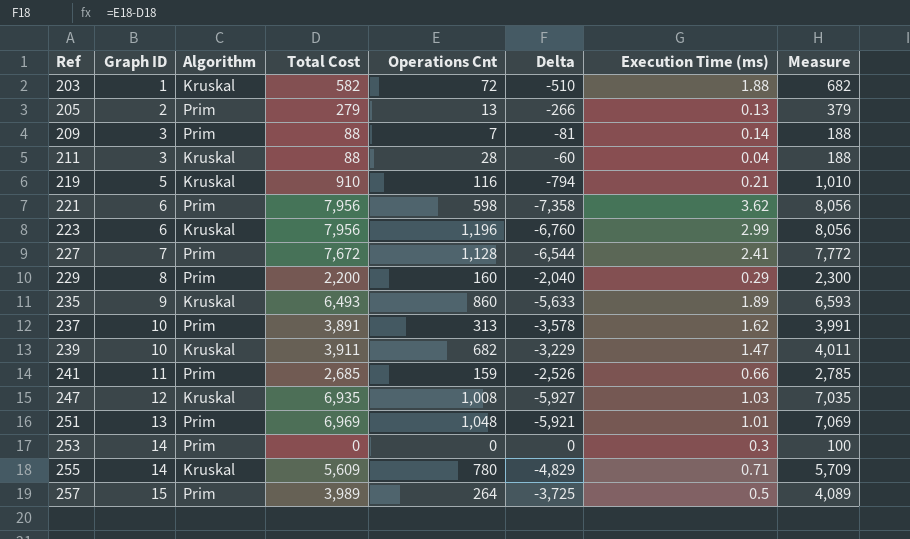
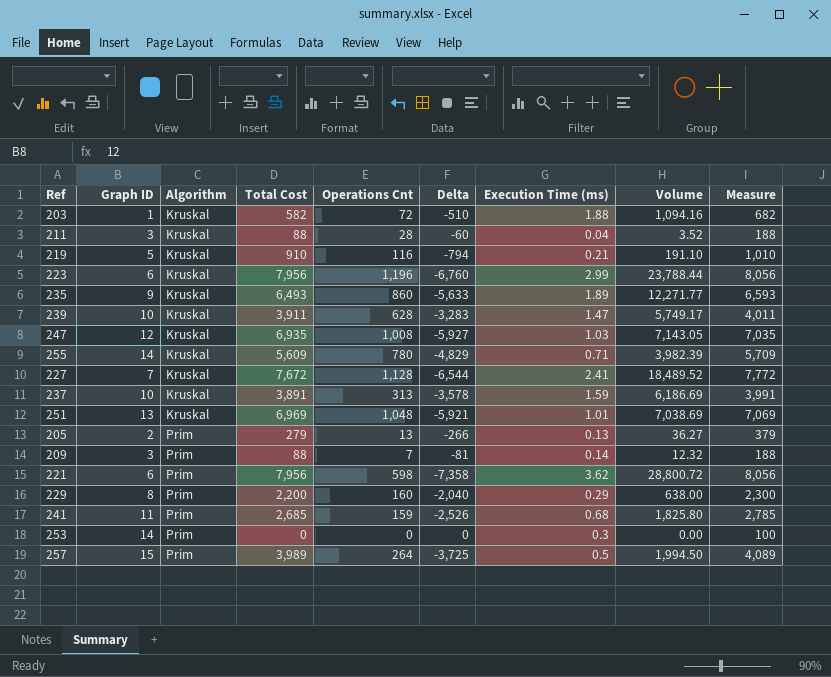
row order: Ref ascending -> Algorithm ascending
column Volume | formula: none -> [Total Cost] * [Execution Time (ms)]
239 | Operations Cnt: 682 -> 628
239 | Delta: -3,229 -> -3,283
227 | Algorithm: Prim -> Kruskal
237 | Algorithm: Prim -> Kruskal
237 | Execution Time (ms): 1.62 -> 1.59
251 | Algorithm: Prim -> Kruskal
241 | Execution Time (ms): 0.66 -> 0.68

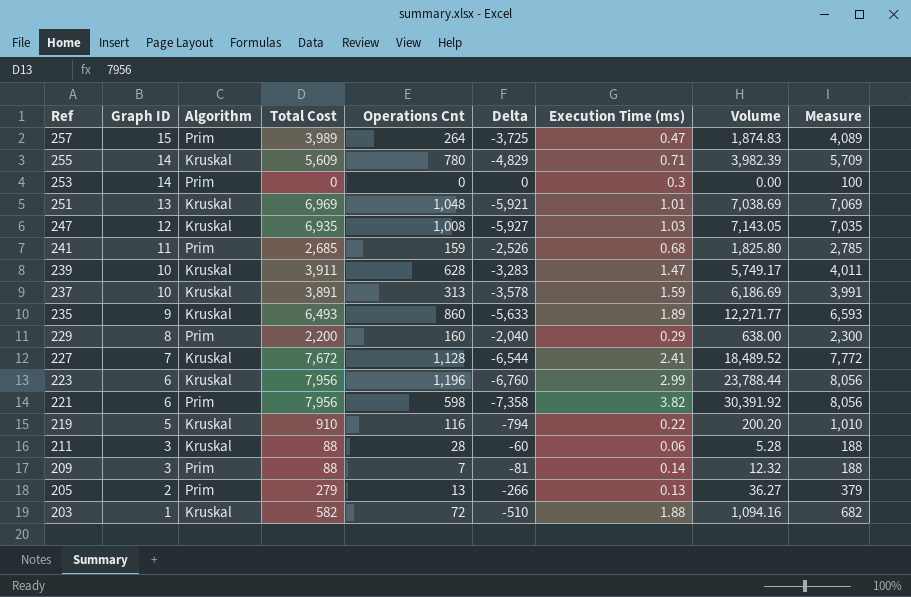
row order: Algorithm ascending -> Ref descending
257 | Execution Time (ms): 0.5 -> 0.47
257 | Volume: 1,994.50 -> 1,874.83
221 | Execution Time (ms): 3.62 -> 3.82
221 | Volume: 28,800.72 -> 30,391.92
219 | Execution Time (ms): 0.21 -> 0.22
219 | Volume: 191.10 -> 200.20
211 | Execution Time (ms): 0.04 -> 0.06
211 | Volume: 3.52 -> 5.28

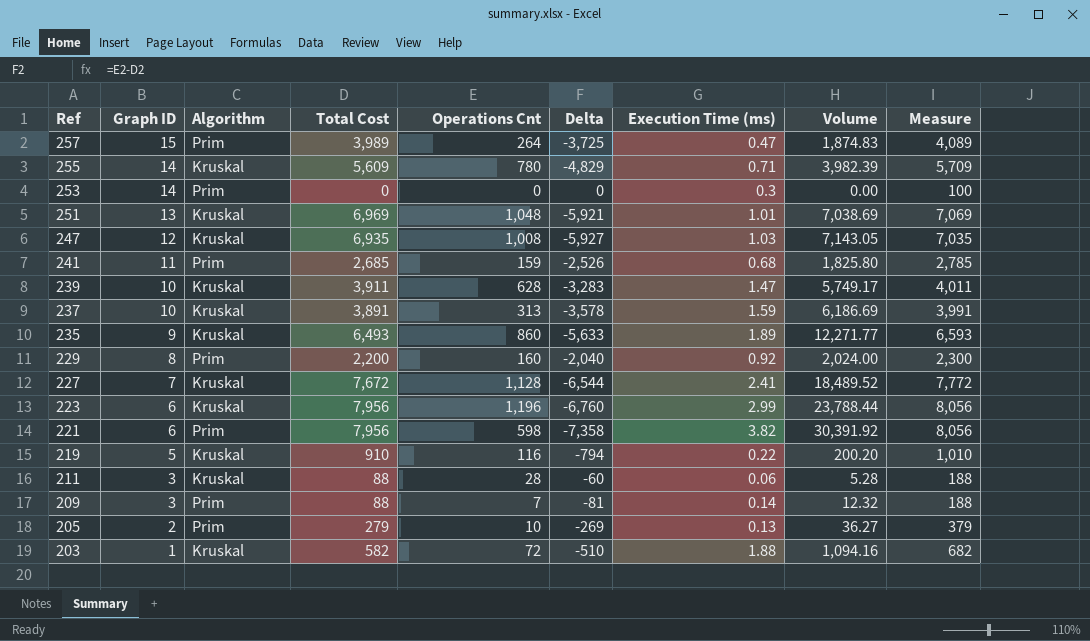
229 | Execution Time (ms): 0.29 -> 0.92
229 | Volume: 638.00 -> 2,024.00
205 | Operations Cnt: 13 -> 10
205 | Delta: -266 -> -269

